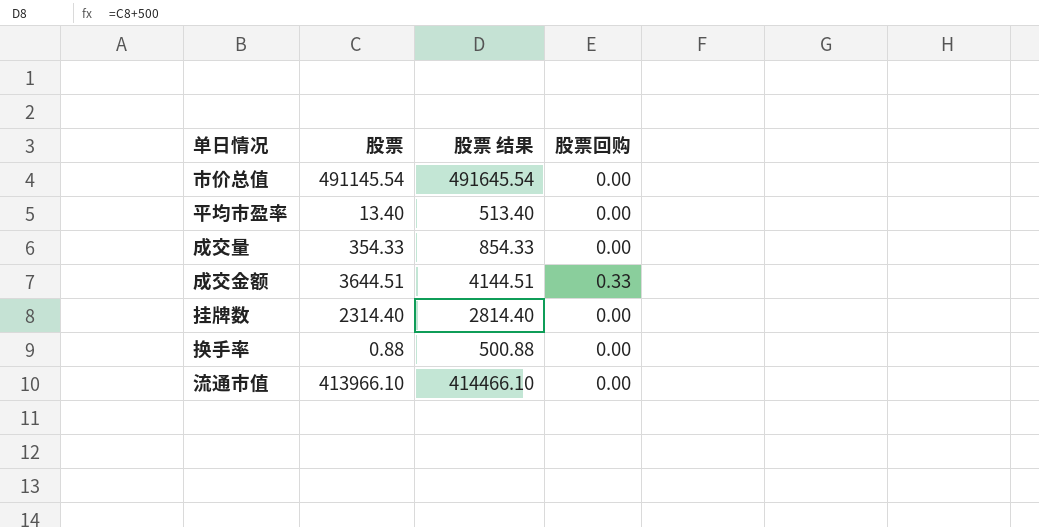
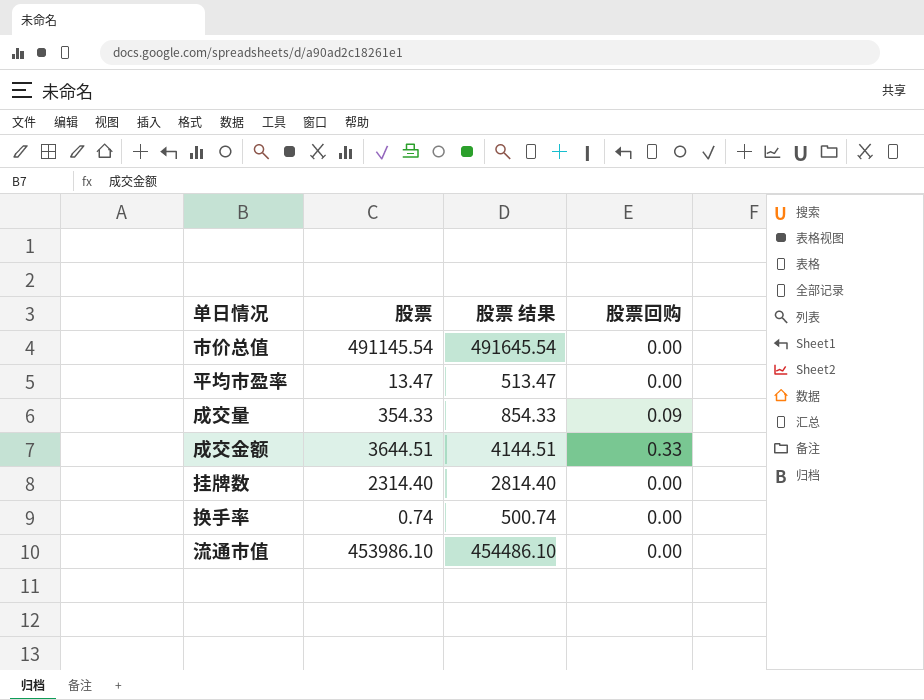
平均市盈率 | 股票: 13.40 -> 13.47
平均市盈率 | 股票 结果: 513.40 -> 513.47
成交量 | 股票回购: 0.00 -> 0.09
换手率 | 股票: 0.88 -> 0.74
换手率 | 股票 结果: 500.88 -> 500.74
流通市值 | 股票: 413966.10 -> 453986.10
流通市值 | 股票 结果: 414466.10 -> 454486.10

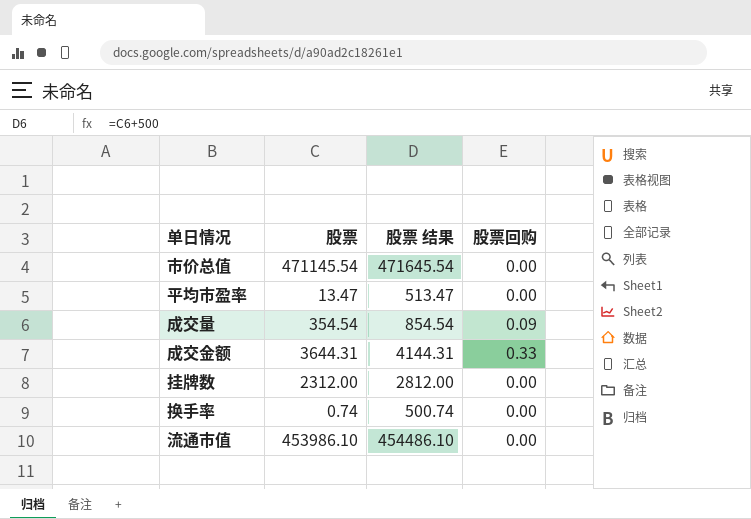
市价总值 | 股票: 491145.54 -> 471145.54
市价总值 | 股票 结果: 491645.54 -> 471645.54
成交量 | 股票: 354.33 -> 354.54
成交量 | 股票 结果: 854.33 -> 854.54
成交金额 | 股票: 3644.51 -> 3644.31
成交金额 | 股票 结果: 4144.51 -> 4144.31
挂牌数 | 股票: 2314.40 -> 2312.00
挂牌数 | 股票 结果: 2814.40 -> 2812.00

